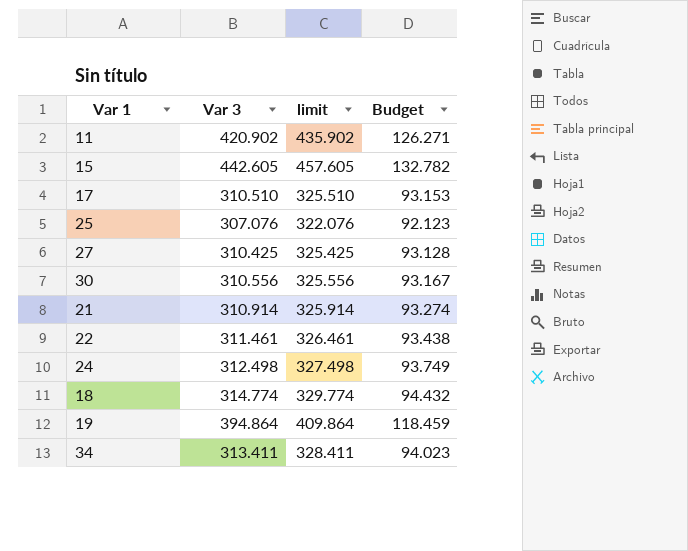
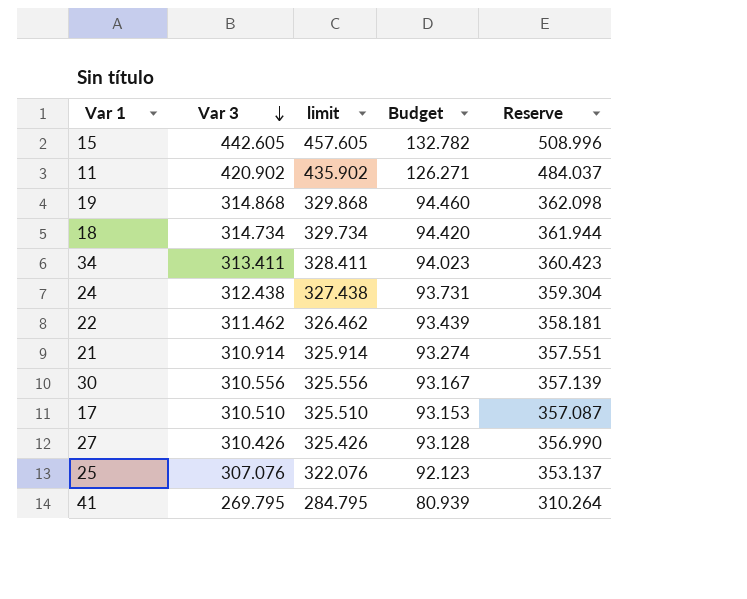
row order: none -> Var 3 descending
column Reserve | formula: none -> [Var 3] * 1.15
19 | Var 3: 394.864 -> 314.868
19 | limit: 409.864 -> 329.868
19 | Budget: 118.459 -> 94.460
18 | Var 3: 314.774 -> 314.734
18 | limit: 329.774 -> 329.734
18 | Budget: 94.432 -> 94.420
24 | Var 3: 312.498 -> 312.438
24 | limit: 327.498 -> 327.438
24 | Budget: 93.749 -> 93.731
22 | Var 3: 311.461 -> 311.462
22 | limit: 326.461 -> 326.462
22 | Budget: 93.438 -> 93.439
27 | Var 3: 310.425 -> 310.426
27 | limit: 325.425 -> 325.426
row 41: none -> 269.795 | 284.795 | 80.939 | 310.264

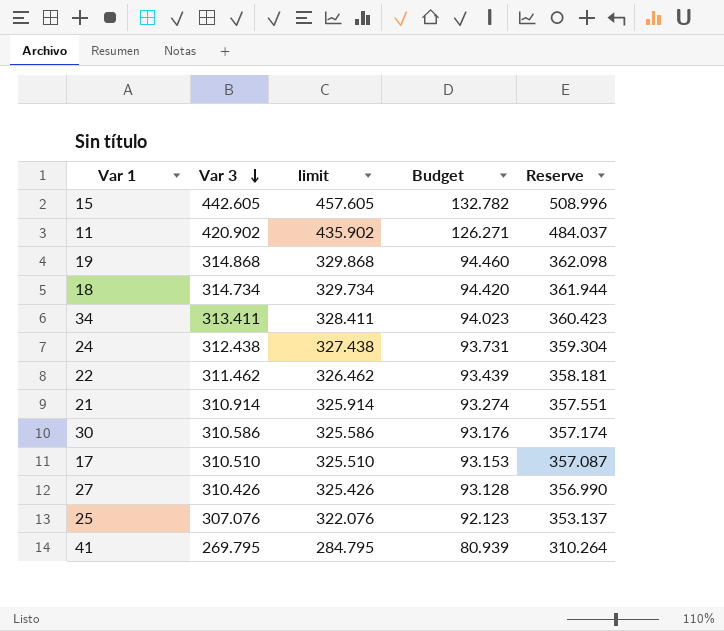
30 | Var 3: 310.556 -> 310.586
30 | limit: 325.556 -> 325.586
30 | Budget: 93.167 -> 93.176
30 | Reserve: 357.139 -> 357.174

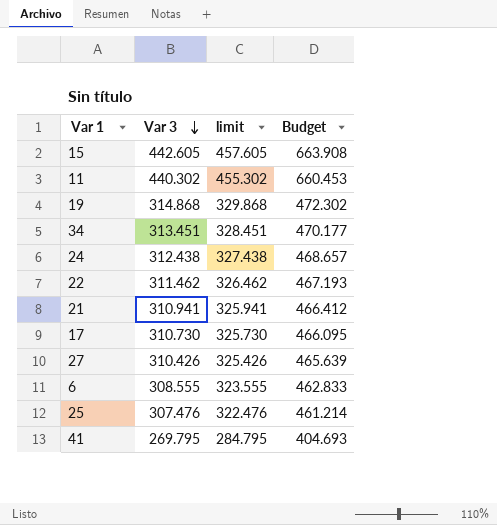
column Reserve | formula: [Var 3] * 1.15 -> none
column Budget | formula: [Var 3] * 0.3 -> [Var 3] * 1.5
row 18: 314.734 | 329.734 | 94.420 | 361.944 -> none
row 30: 310.586 | 325.586 | 93.176 | 357.174 -> none
11 | Var 3: 420.902 -> 440.302
11 | limit: 435.902 -> 455.302
34 | Var 3: 313.411 -> 313.451
34 | limit: 328.411 -> 328.451
21 | Var 3: 310.914 -> 310.941
21 | limit: 325.914 -> 325.941
17 | Var 3: 310.510 -> 310.730
17 | limit: 325.510 -> 325.730
row 6: none -> 308.555 | 323.555 | 462.833
25 | Var 3: 307.076 -> 307.476
25 | limit: 322.076 -> 322.476

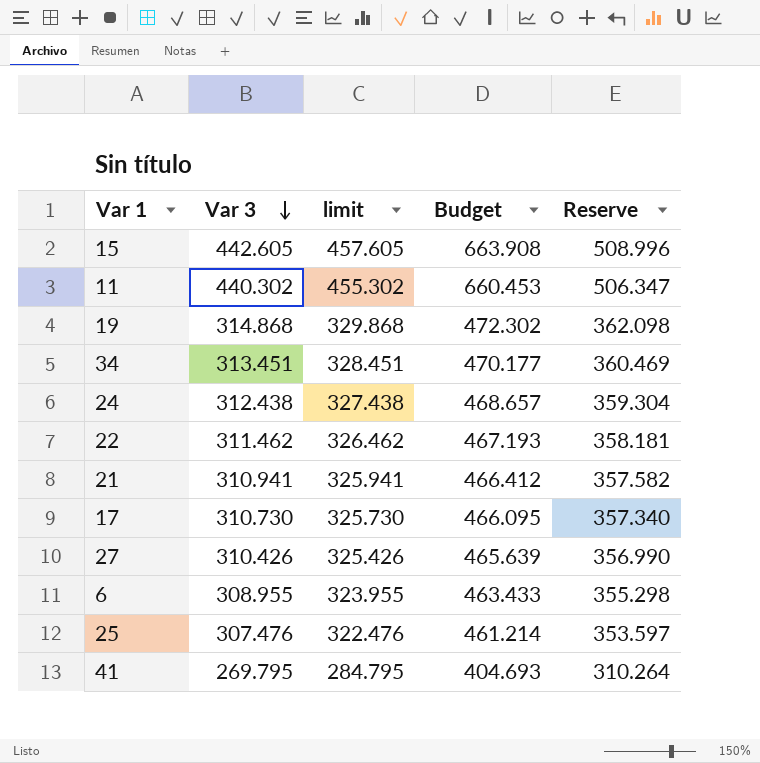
column Reserve | formula: none -> [Var 3] * 1.15
6 | Var 3: 308.555 -> 308.955
6 | limit: 323.555 -> 323.955
6 | Budget: 462.833 -> 463.433

